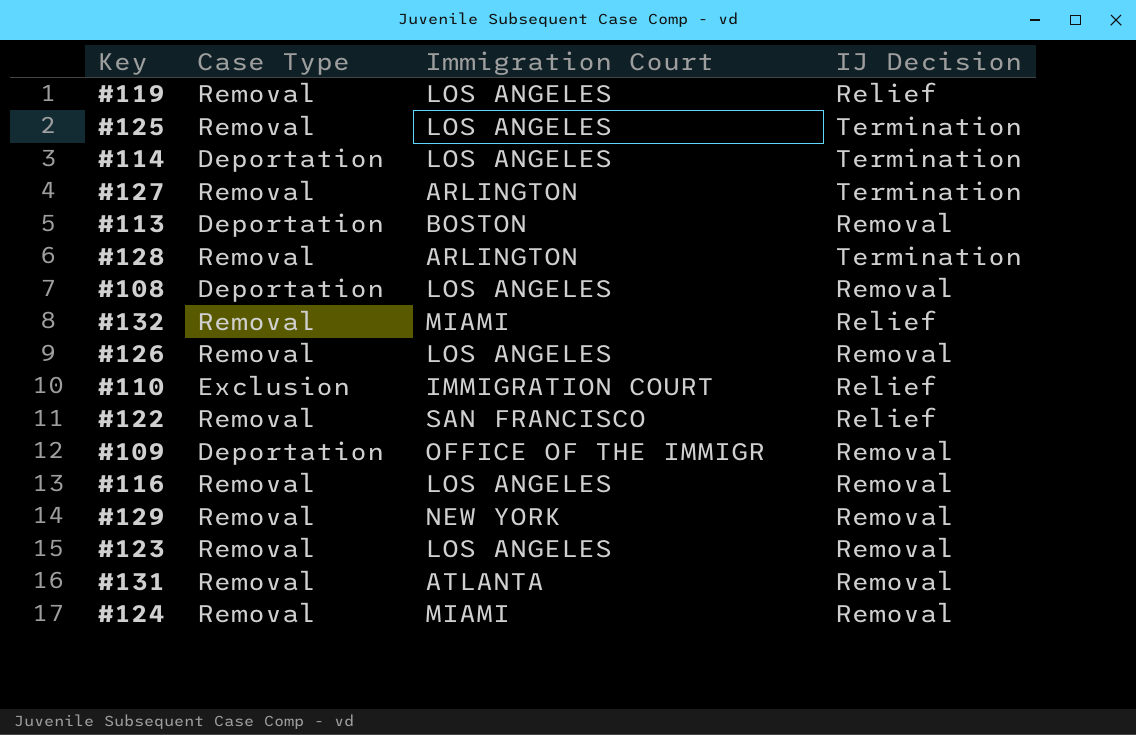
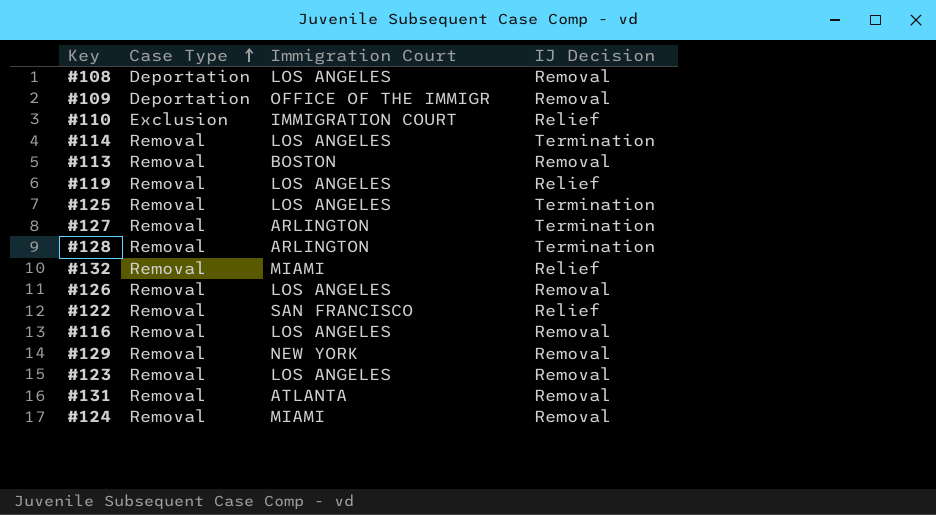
row order: none -> Case Type ascending
#114 | Case Type: Deportation -> Removal
#113 | Case Type: Deportation -> Removal

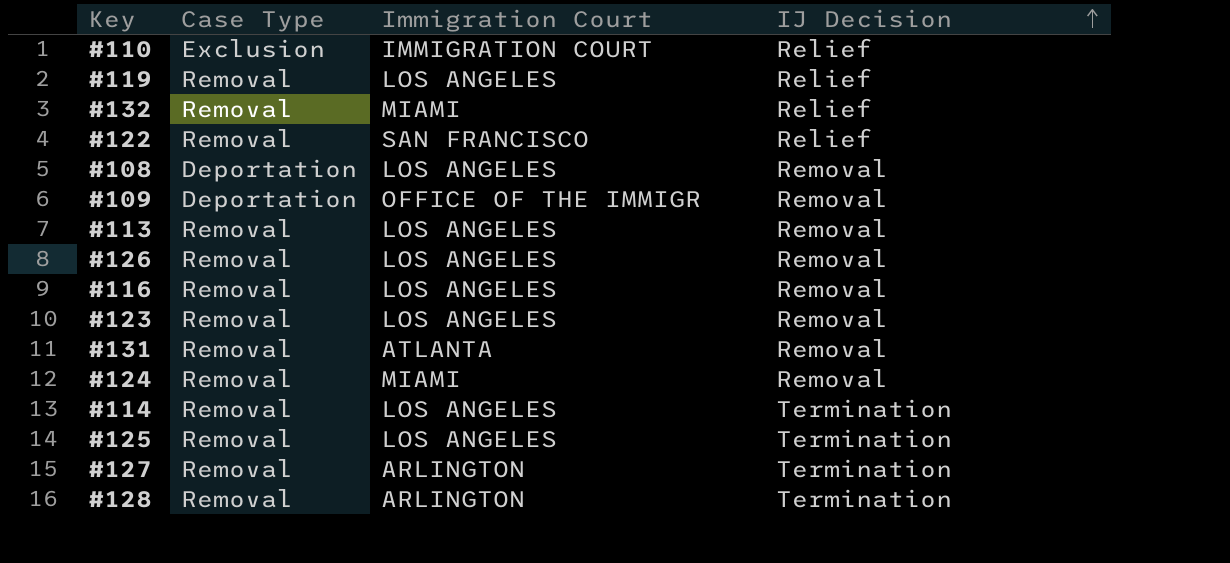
row order: Case Type ascending -> IJ Decision ascending
row #129: Removal | NEW YORK | Removal -> none
#113 | Immigration Court: BOSTON -> LOS ANGELES

